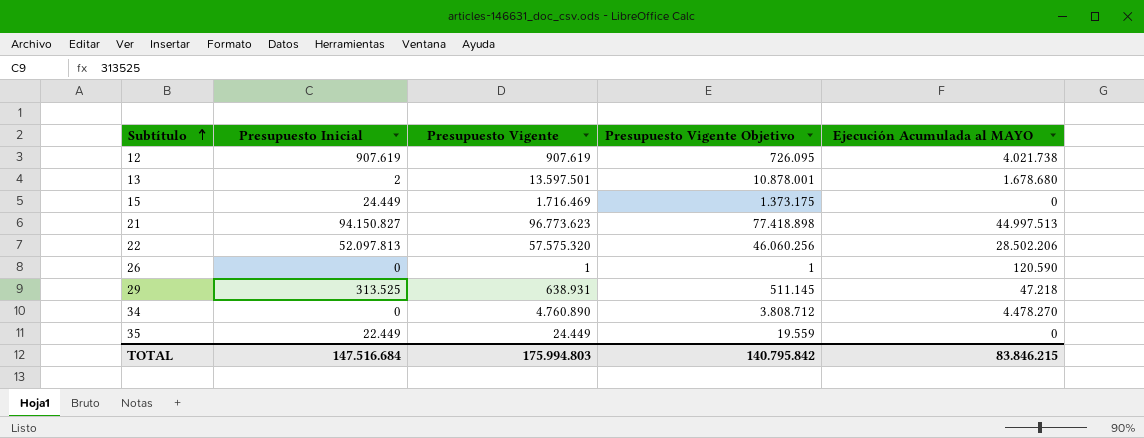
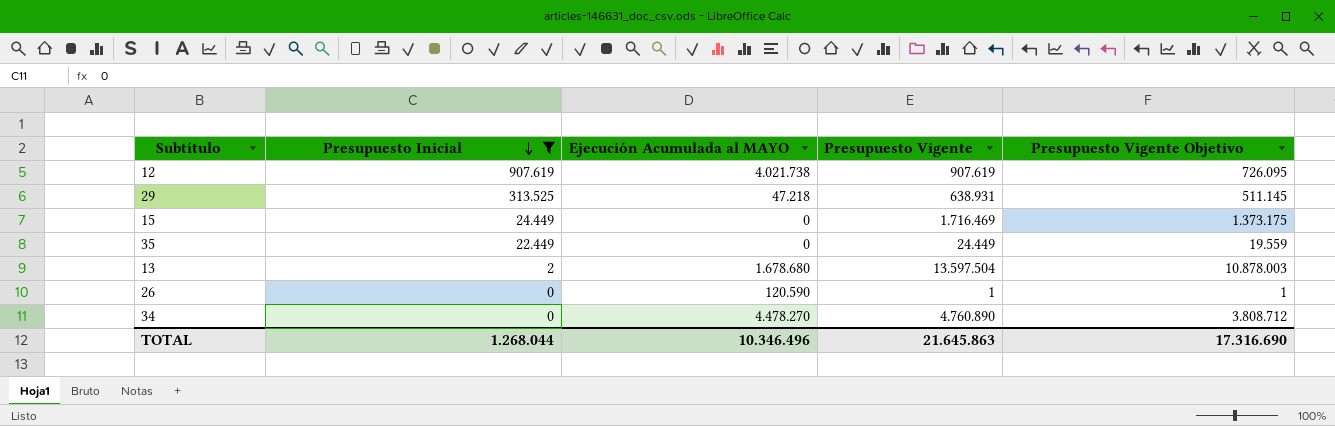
filter: none -> Presupuesto Inicial <= 907.619
row order: Subtítulo ascending -> Presupuesto Inicial descending
column Ejecución Acumulada al MAYO | position: 5 -> 3
13 | Presupuesto Vigente: 13.597.501 -> 13.597.504
13 | Presupuesto Vigente Objetivo: 10.878.001 -> 10.878.003
TOTAL | Presupuesto Inicial: 147.516.684 -> 1.268.044
TOTAL | Ejecución Acumulada al MAYO: 83.846.215 -> 10.346.496
TOTAL | Presupuesto Vigente: 175.994.803 -> 21.645.863
TOTAL | Presupuesto Vigente Objetivo: 140.795.842 -> 17.316.690

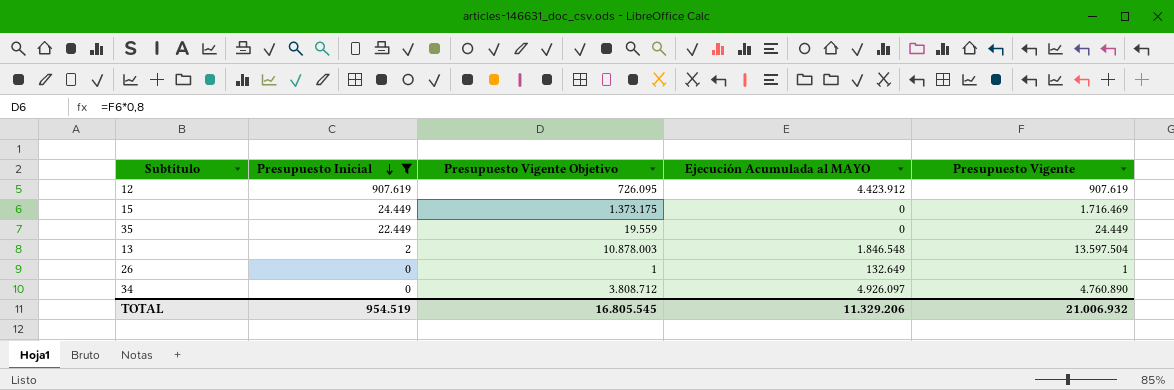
column Presupuesto Vigente Objetivo | position: 5 -> 3
row 29: 313.525 | 47.218 | 638.931 | 511.145 -> none
12 | Ejecución Acumulada al MAYO: 4.021.738 -> 4.423.912
13 | Ejecución Acumulada al MAYO: 1.678.680 -> 1.846.548
26 | Ejecución Acumulada al MAYO: 120.590 -> 132.649
34 | Ejecución Acumulada al MAYO: 4.478.270 -> 4.926.097
TOTAL | Presupuesto Inicial: 1.268.044 -> 954.519
TOTAL | Presupuesto Vigente Objetivo: 17.316.690 -> 16.805.545
TOTAL | Ejecución Acumulada al MAYO: 10.346.496 -> 11.329.206
TOTAL | Presupuesto Vigente: 21.645.863 -> 21.006.932

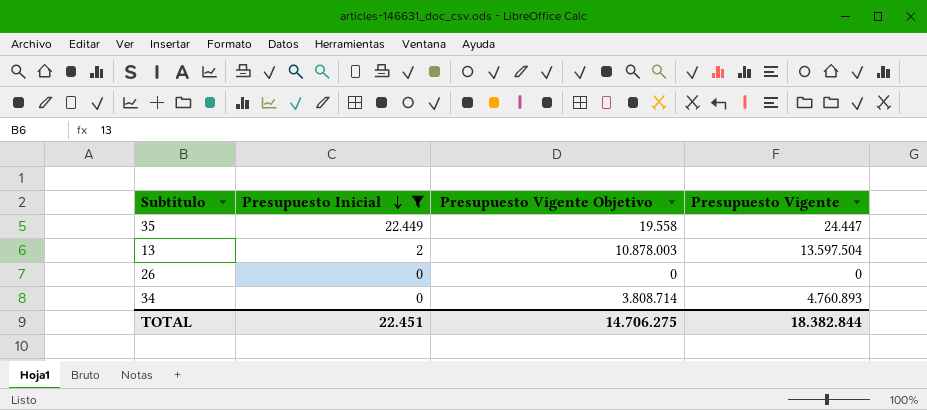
column Ejecución Acumulada al MAYO | position: 4 -> none
row 12: 907.619 | 726.095 | 4.423.912 | 907.619 -> none
row 15: 24.449 | 1.373.175 | 0 | 1.716.469 -> none
35 | Presupuesto Vigente Objetivo: 19.559 -> 19.558
35 | Presupuesto Vigente: 24.449 -> 24.447
26 | Presupuesto Vigente Objetivo: 1 -> 0
26 | Presupuesto Vigente: 1 -> 0
34 | Presupuesto Vigente Objetivo: 3.808.712 -> 3.808.714
34 | Presupuesto Vigente: 4.760.890 -> 4.760.893
TOTAL | Presupuesto Inicial: 954.519 -> 22.451
TOTAL | Presupuesto Vigente Objetivo: 16.805.545 -> 14.706.275
TOTAL | Presupuesto Vigente: 21.006.932 -> 18.382.844

